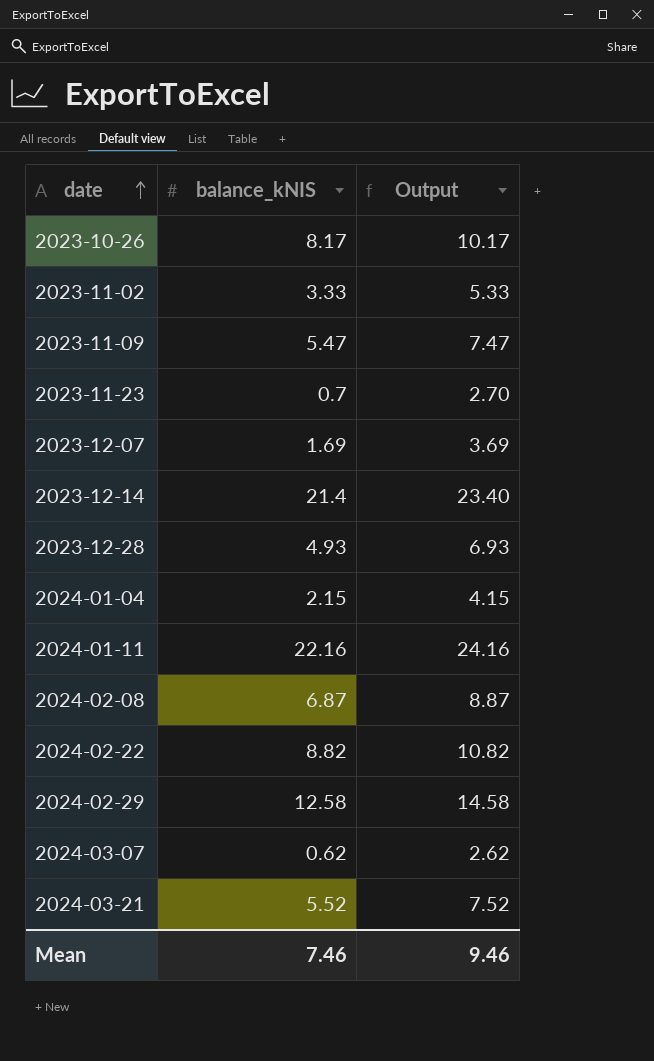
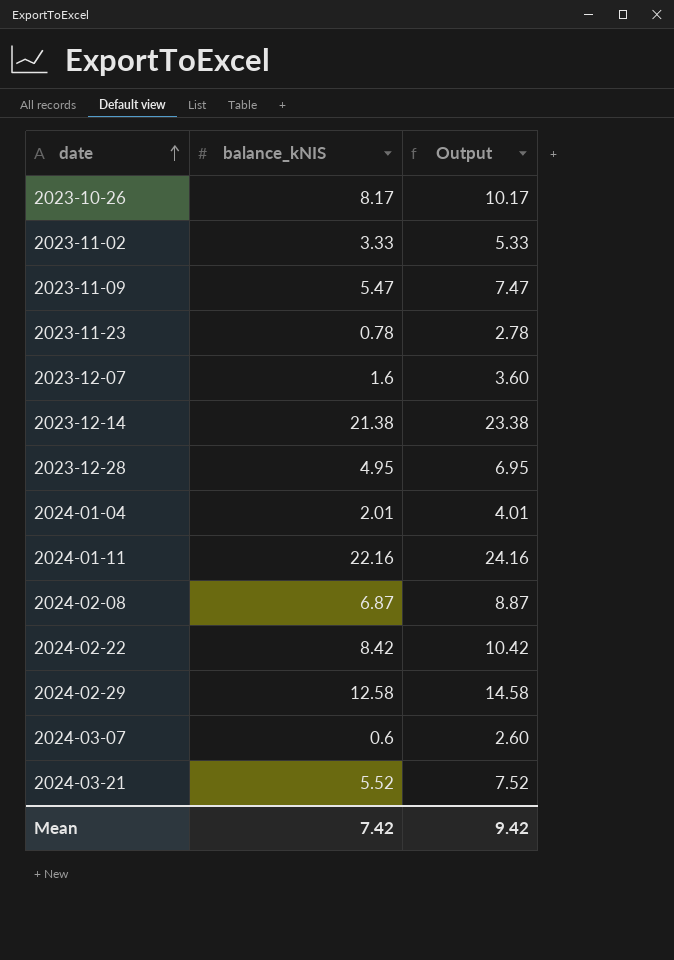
2023-11-23 | balance_kNIS: 0.7 -> 0.78
2023-11-23 | Output: 2.70 -> 2.78
2023-12-07 | balance_kNIS: 1.69 -> 1.6
2023-12-07 | Output: 3.69 -> 3.60
2023-12-14 | balance_kNIS: 21.4 -> 21.38
2023-12-14 | Output: 23.40 -> 23.38
2023-12-28 | balance_kNIS: 4.93 -> 4.95
2023-12-28 | Output: 6.93 -> 6.95
2024-01-04 | balance_kNIS: 2.15 -> 2.01
2024-01-04 | Output: 4.15 -> 4.01
2024-02-22 | balance_kNIS: 8.82 -> 8.42
2024-02-22 | Output: 10.82 -> 10.42
2024-03-07 | balance_kNIS: 0.62 -> 0.6
2024-03-07 | Output: 2.62 -> 2.60
Mean | balance_kNIS: 7.46 -> 7.42
Mean | Output: 9.46 -> 9.42

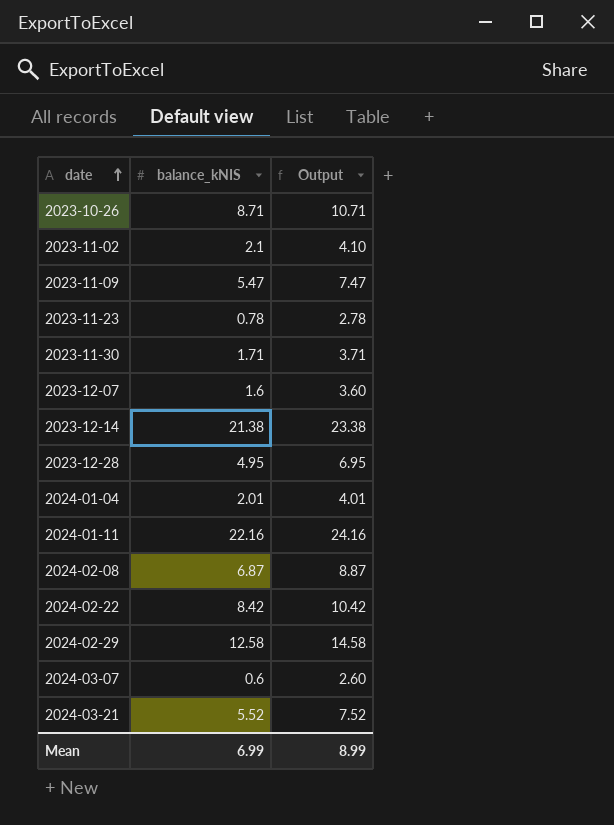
2023-10-26 | balance_kNIS: 8.17 -> 8.71
2023-10-26 | Output: 10.17 -> 10.71
2023-11-02 | balance_kNIS: 3.33 -> 2.1
2023-11-02 | Output: 5.33 -> 4.10
row 2023-11-30: none -> 1.71 | 3.71
Mean | balance_kNIS: 7.42 -> 6.99
Mean | Output: 9.42 -> 8.99

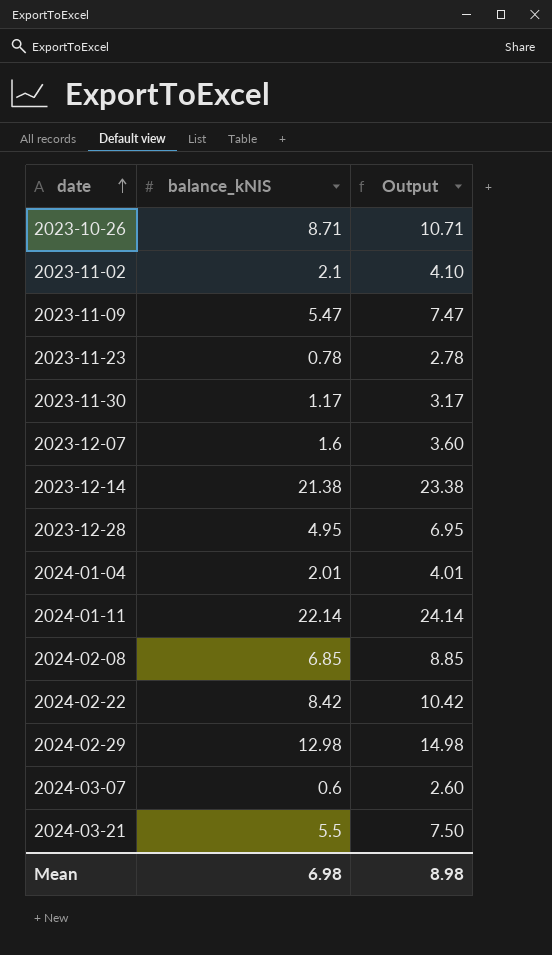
2023-11-30 | balance_kNIS: 1.71 -> 1.17
2023-11-30 | Output: 3.71 -> 3.17
2024-01-11 | balance_kNIS: 22.16 -> 22.14
2024-01-11 | Output: 24.16 -> 24.14
2024-02-08 | balance_kNIS: 6.87 -> 6.85
2024-02-08 | Output: 8.87 -> 8.85
2024-02-29 | balance_kNIS: 12.58 -> 12.98
2024-02-29 | Output: 14.58 -> 14.98
2024-03-21 | balance_kNIS: 5.52 -> 5.5
2024-03-21 | Output: 7.52 -> 7.50
Mean | balance_kNIS: 6.99 -> 6.98
Mean | Output: 8.99 -> 8.98

